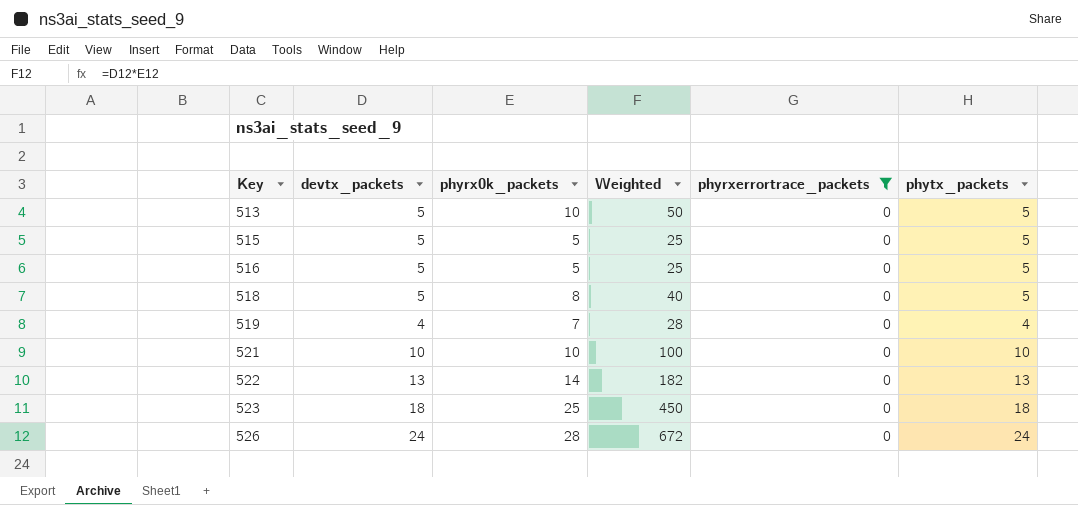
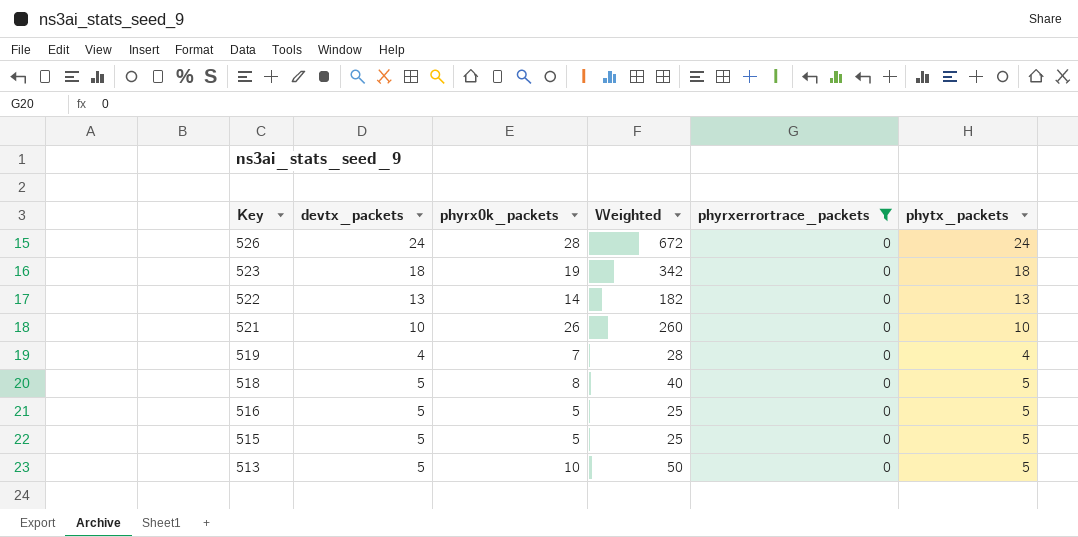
row order: Key ascending -> Key descending
523 | phyrx0k_packets: 25 -> 19
523 | Weighted: 450 -> 342
521 | phyrx0k_packets: 10 -> 26
521 | Weighted: 100 -> 260

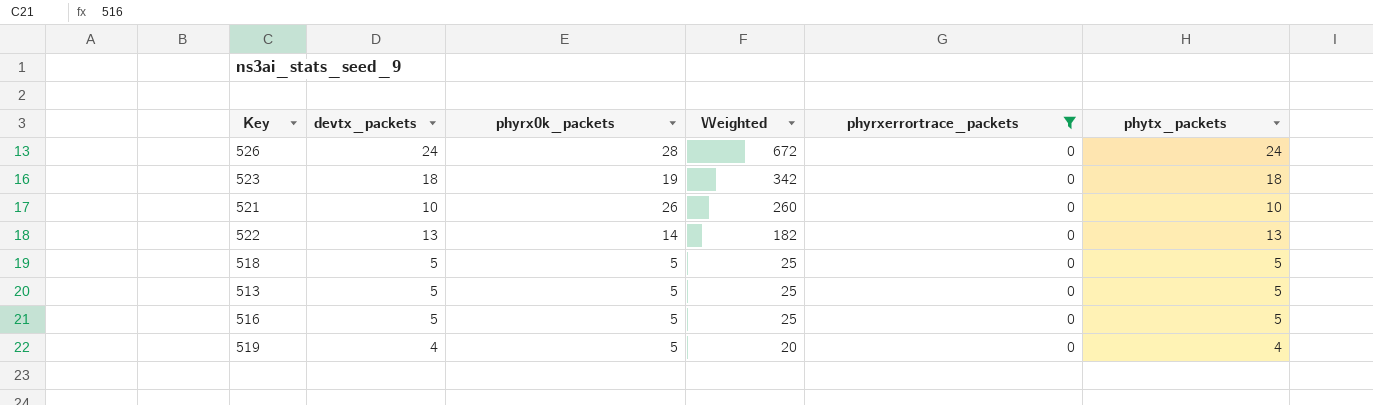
row order: Key descending -> Weighted descending
row 515: 5 | 5 | 25 | 0 | 5 -> none
518 | phyrx0k_packets: 8 -> 5
518 | Weighted: 40 -> 25
513 | phyrx0k_packets: 10 -> 5
513 | Weighted: 50 -> 25
519 | phyrx0k_packets: 7 -> 5
519 | Weighted: 28 -> 20

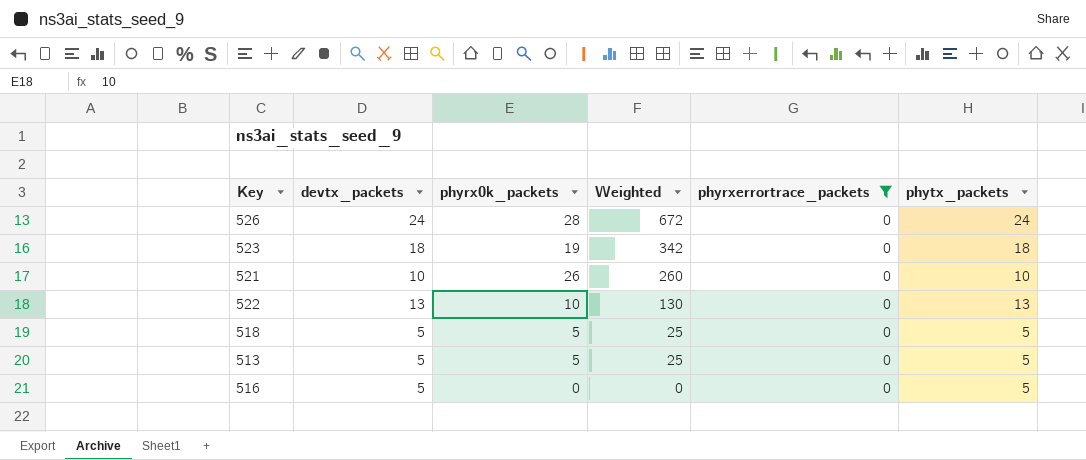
row 519: 4 | 5 | 20 | 0 | 4 -> none
522 | phyrx0k_packets: 14 -> 10
522 | Weighted: 182 -> 130
516 | phyrx0k_packets: 5 -> 0
516 | Weighted: 25 -> 0

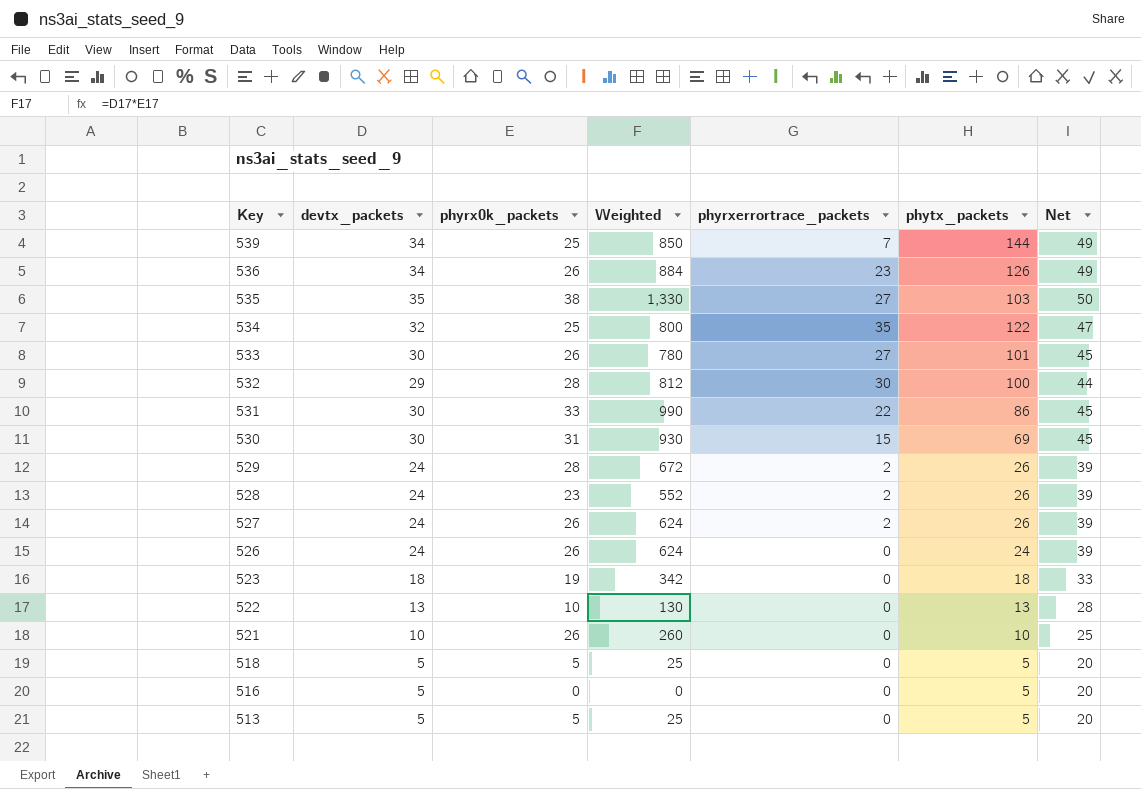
filter: phyrxerrortrace_packets = 0 -> none
row order: Weighted descending -> Key descending
column Net | formula: none -> [devtx_packets] + 15
526 | phyrx0k_packets: 28 -> 26
526 | Weighted: 672 -> 624

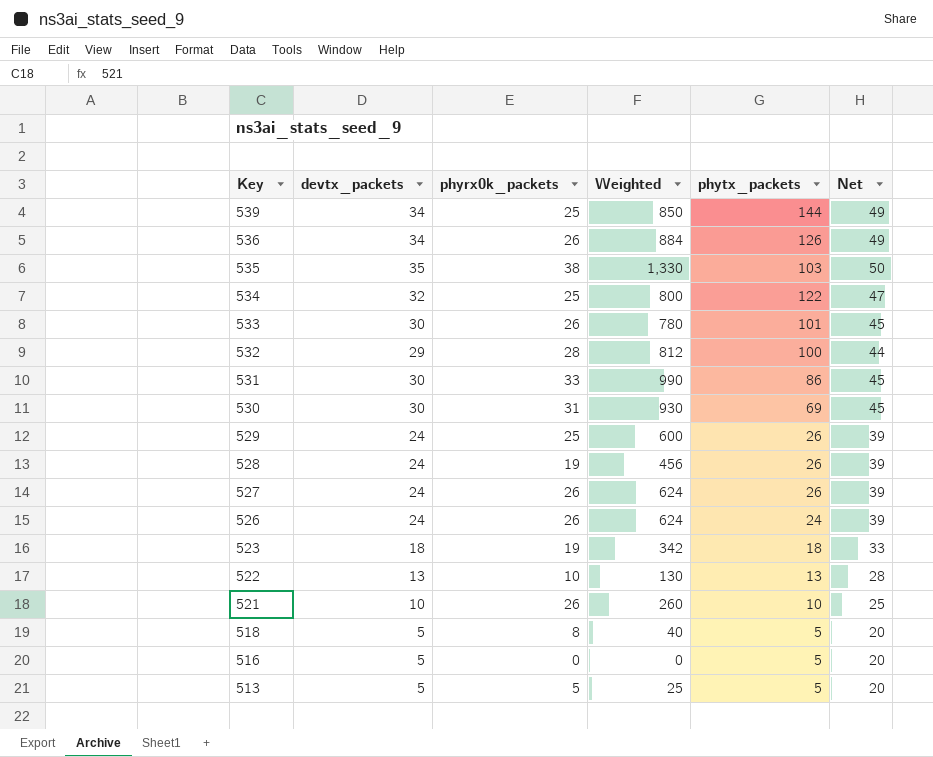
column phyrxerrortrace_packets | position: 5 -> none
529 | phyrx0k_packets: 28 -> 25
529 | Weighted: 672 -> 600
528 | phyrx0k_packets: 23 -> 19
528 | Weighted: 552 -> 456
518 | phyrx0k_packets: 5 -> 8
518 | Weighted: 25 -> 40

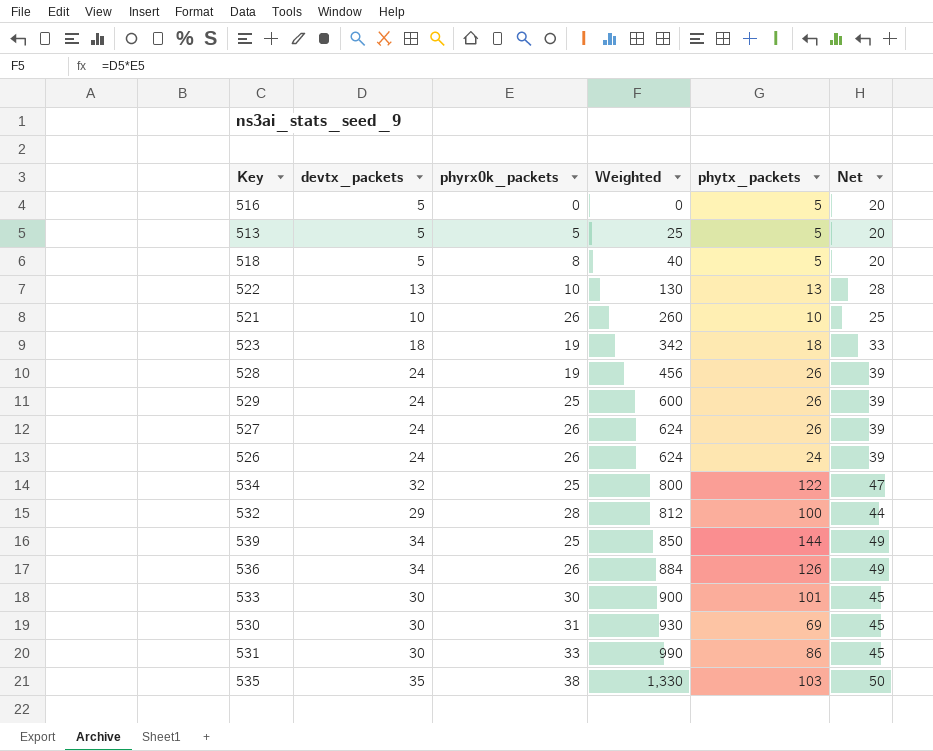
row order: Key descending -> Weighted ascending
533 | phyrx0k_packets: 26 -> 30
533 | Weighted: 780 -> 900

